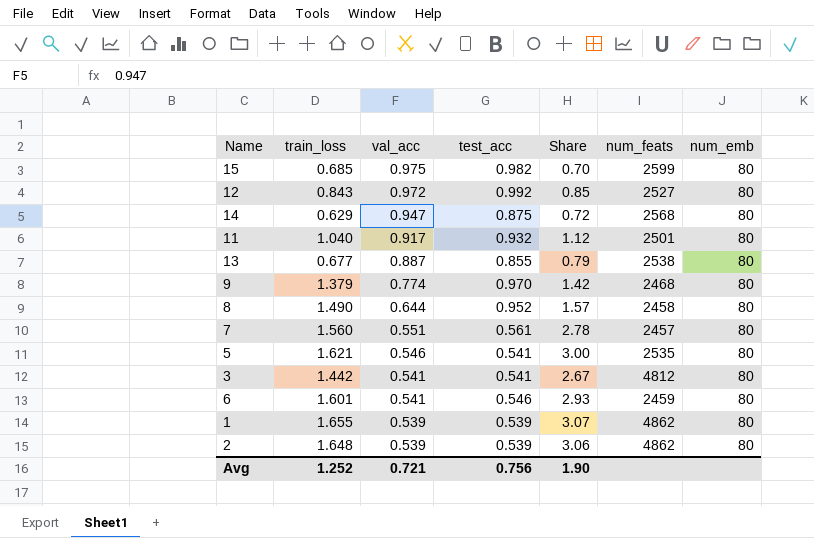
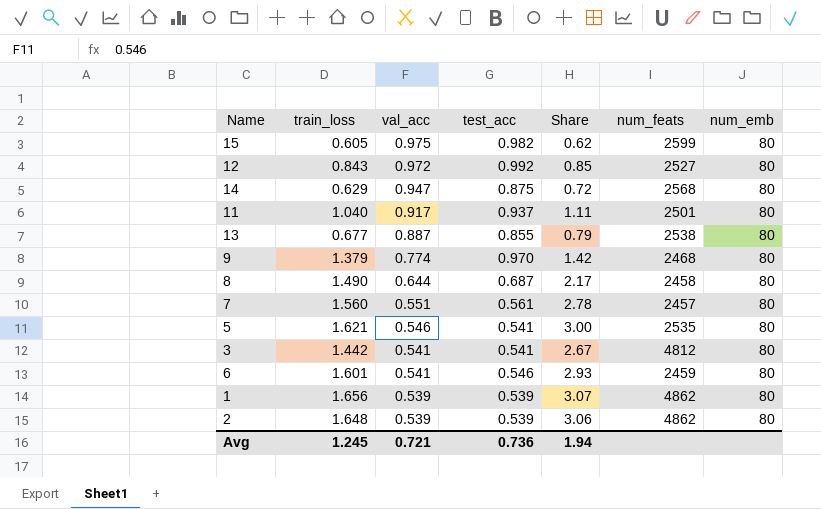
15 | train_loss: 0.685 -> 0.605
15 | Share: 0.70 -> 0.62
11 | test_acc: 0.932 -> 0.937
11 | Share: 1.12 -> 1.11
8 | test_acc: 0.952 -> 0.687
8 | Share: 1.57 -> 2.17
1 | train_loss: 1.655 -> 1.656
Avg | train_loss: 1.252 -> 1.245
Avg | test_acc: 0.756 -> 0.736
Avg | Share: 1.90 -> 1.94

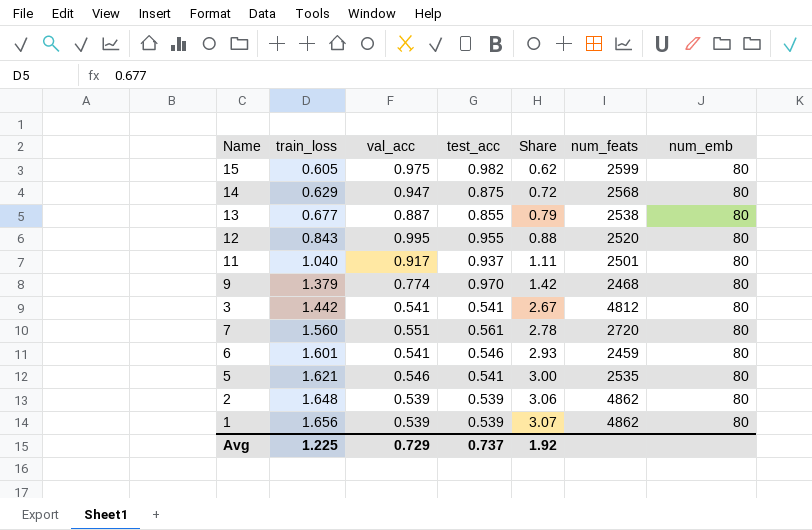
row order: val_acc descending -> train_loss ascending
row 8: 1.490 | 0.644 | 0.687 | 2.17 | 2458 | 80 -> none
12 | val_acc: 0.972 -> 0.995
12 | test_acc: 0.992 -> 0.955
12 | Share: 0.85 -> 0.88
12 | num_feats: 2527 -> 2520
7 | num_feats: 2457 -> 2720
Avg | train_loss: 1.245 -> 1.225
Avg | val_acc: 0.721 -> 0.729
Avg | test_acc: 0.736 -> 0.737
Avg | Share: 1.94 -> 1.92

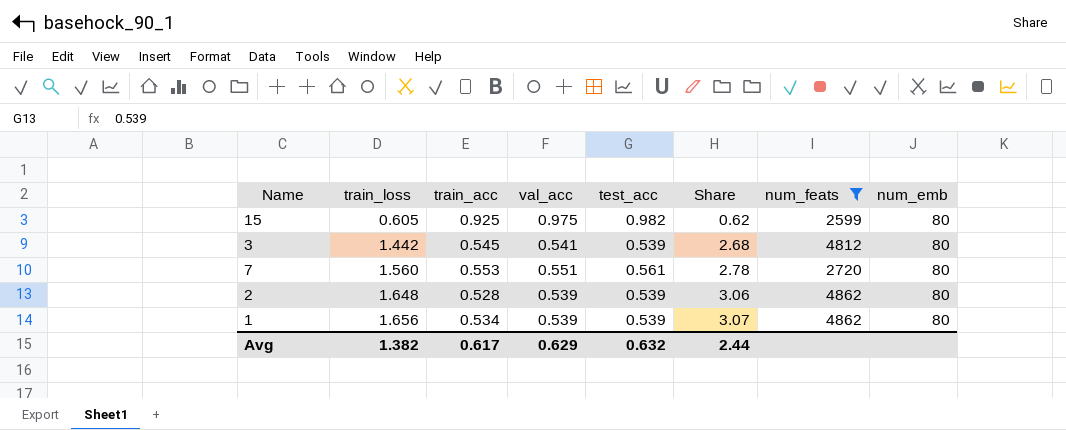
filter: none -> num_feats >= 2599
column train_acc | position: none -> 3
3 | test_acc: 0.541 -> 0.539
3 | Share: 2.67 -> 2.68
Avg | train_loss: 1.225 -> 1.382
Avg | val_acc: 0.729 -> 0.629
Avg | test_acc: 0.737 -> 0.632
Avg | Share: 1.92 -> 2.44

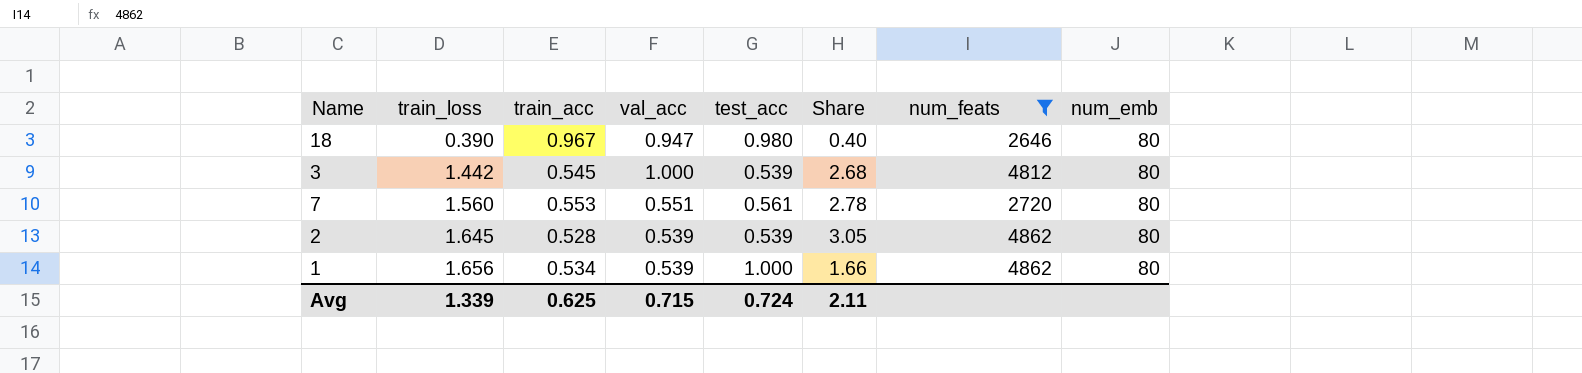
row 15: 0.605 | 0.925 | 0.975 | 0.982 | 0.62 | 2599 | 80 -> none
row 18: none -> 0.390 | 0.967 | 0.947 | 0.980 | 0.40 | 2646 | 80
3 | val_acc: 0.541 -> 1.000
2 | train_loss: 1.648 -> 1.645
2 | Share: 3.06 -> 3.05
1 | test_acc: 0.539 -> 1.000
1 | Share: 3.07 -> 1.66
Avg | train_loss: 1.382 -> 1.339
Avg | train_acc: 0.617 -> 0.625
Avg | val_acc: 0.629 -> 0.715
Avg | test_acc: 0.632 -> 0.724
Avg | Share: 2.44 -> 2.11

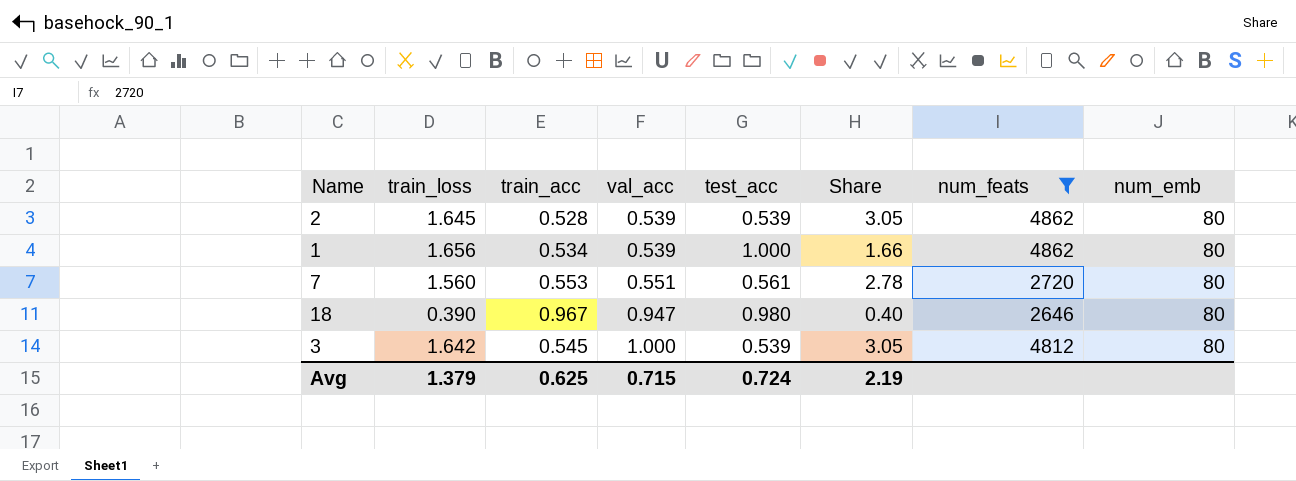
row order: train_loss ascending -> val_acc ascending
3 | train_loss: 1.442 -> 1.642
3 | Share: 2.68 -> 3.05
Avg | train_loss: 1.339 -> 1.379
Avg | Share: 2.11 -> 2.19

